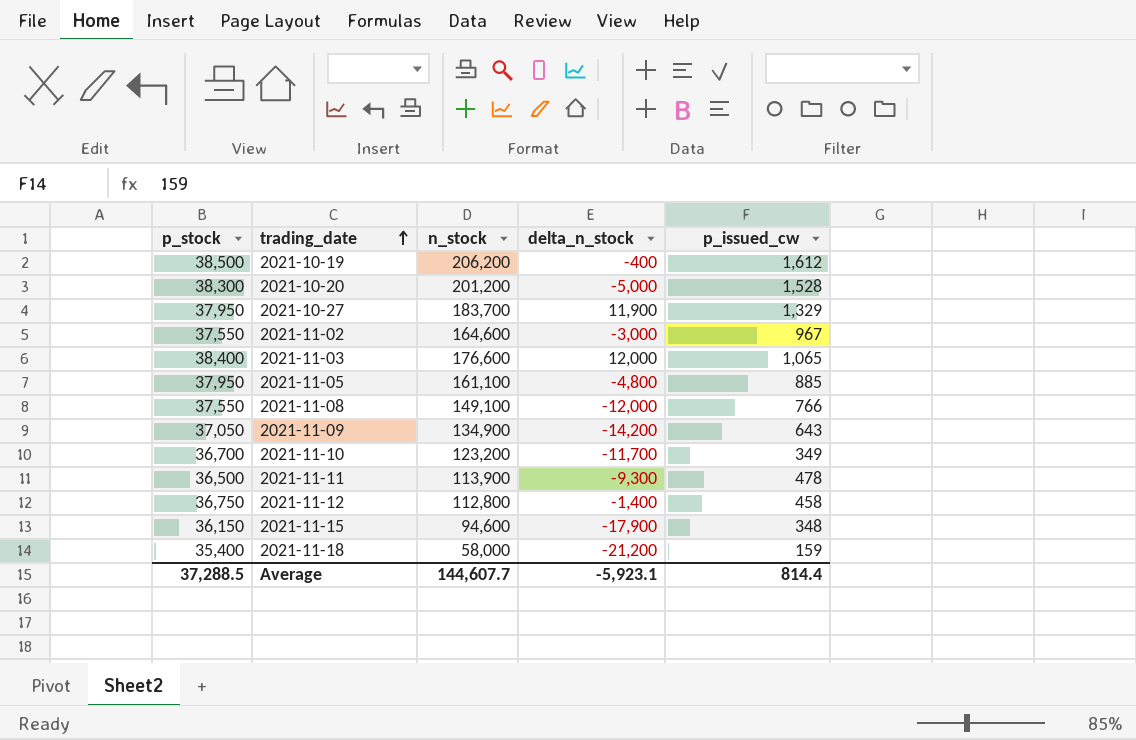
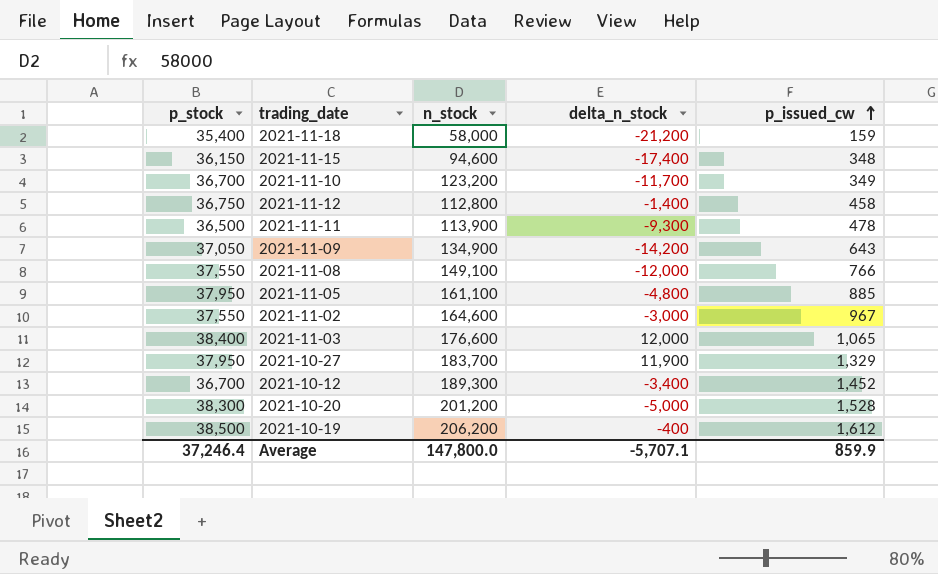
row order: trading_date ascending -> p_issued_cw ascending
2021-11-15 | delta_n_stock: -17,900 -> -17,400
row 2021-10-12: none -> 36,700 | 189,300 | -3,400 | 1,452
Average | p_stock: 37,288.5 -> 37,246.4
Average | n_stock: 144,607.7 -> 147,800.0
Average | delta_n_stock: -5,923.1 -> -5,707.1
Average | p_issued_cw: 814.4 -> 859.9

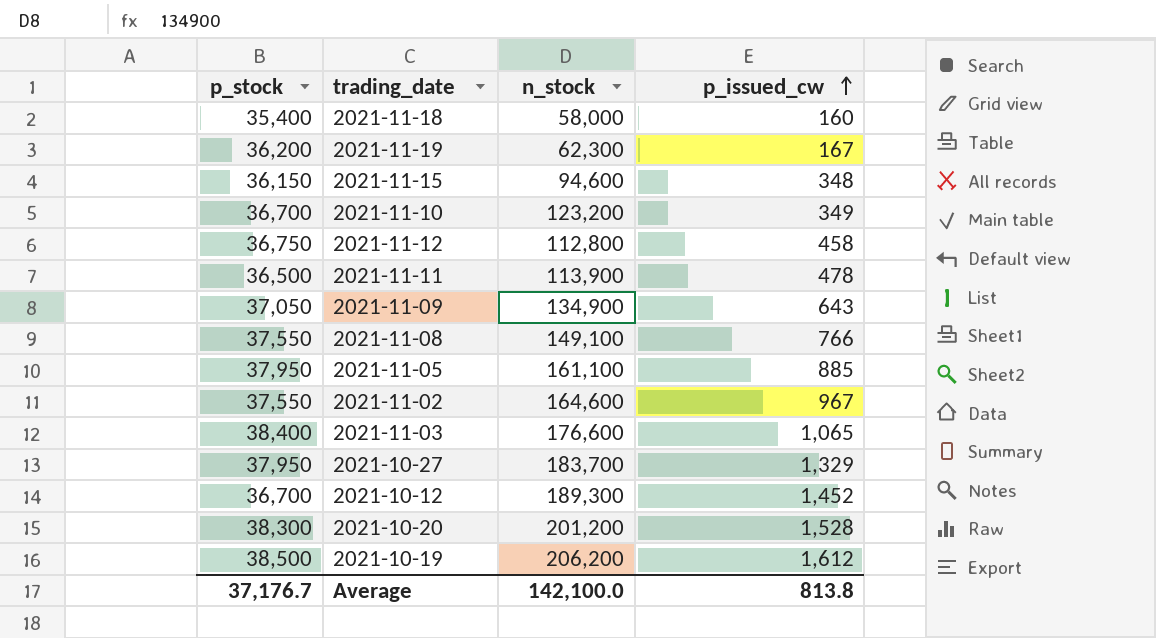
column delta_n_stock | position: 4 -> none
2021-11-18 | p_issued_cw: 159 -> 160
row 2021-11-19: none -> 36,200 | 62,300 | 167
Average | p_stock: 37,246.4 -> 37,176.7
Average | n_stock: 147,800.0 -> 142,100.0
Average | p_issued_cw: 859.9 -> 813.8

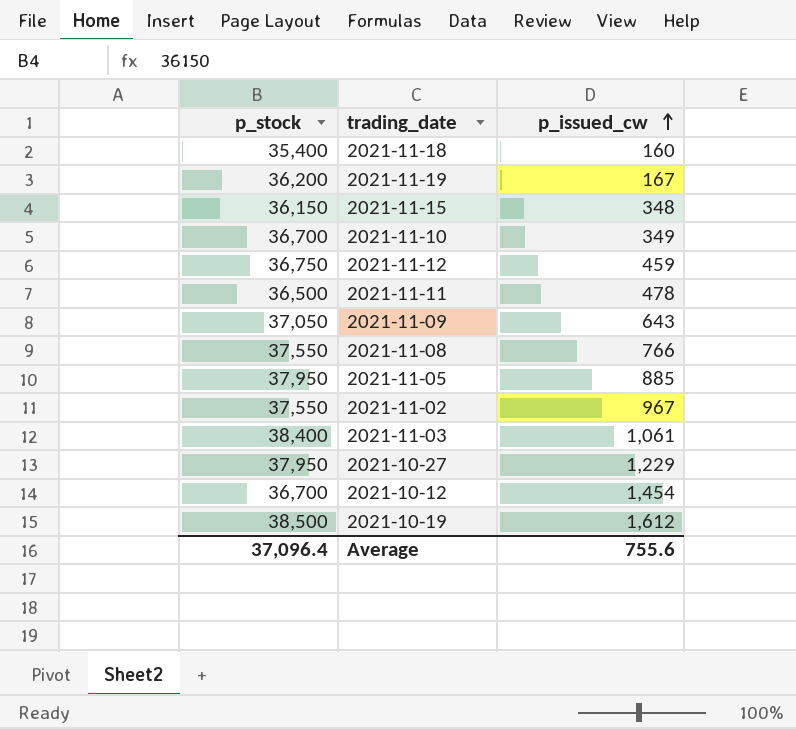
column n_stock | position: 3 -> none
row 2021-10-20: 38,300 | 201,200 | 1,528 -> none
2021-11-12 | p_issued_cw: 458 -> 459
2021-11-03 | p_issued_cw: 1,065 -> 1,061
2021-10-27 | p_issued_cw: 1,329 -> 1,229
2021-10-12 | p_issued_cw: 1,452 -> 1,454
Average | p_stock: 37,176.7 -> 37,096.4
Average | p_issued_cw: 813.8 -> 755.6

